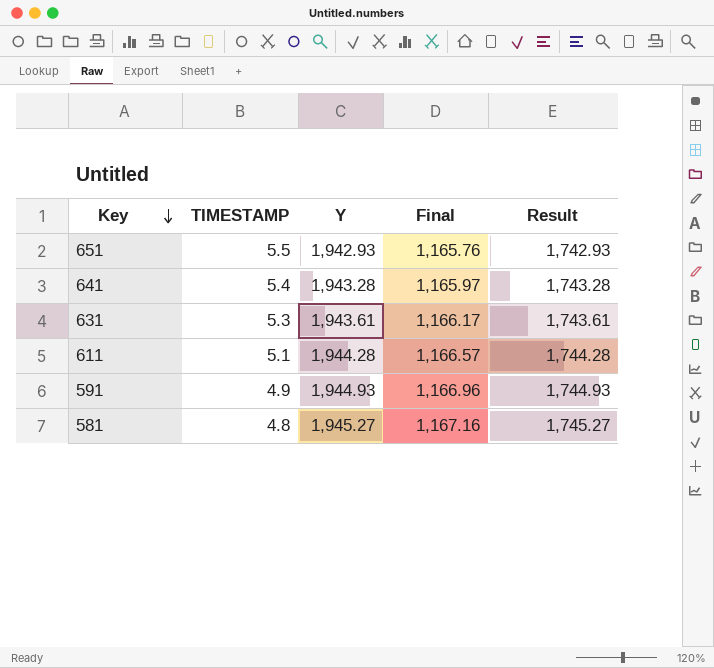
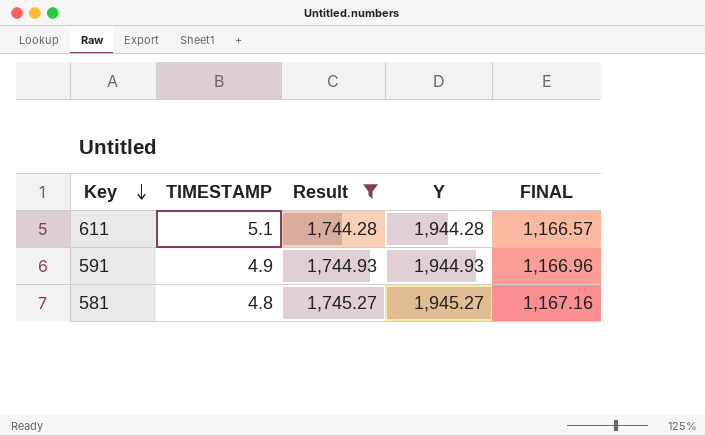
filter: none -> Result >= 1,744.28
column Result | position: 5 -> 3
column name: Final -> FINAL

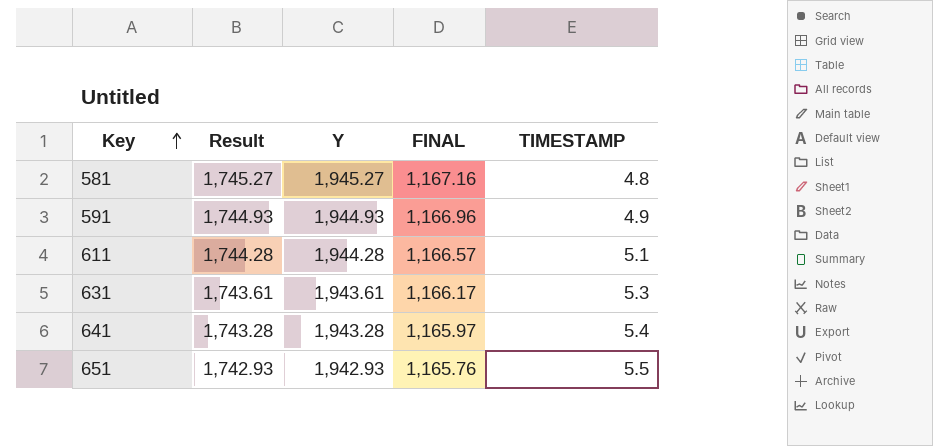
filter: Result >= 1,744.28 -> none
row order: Key descending -> Key ascending
column TIMESTAMP | position: 2 -> 5

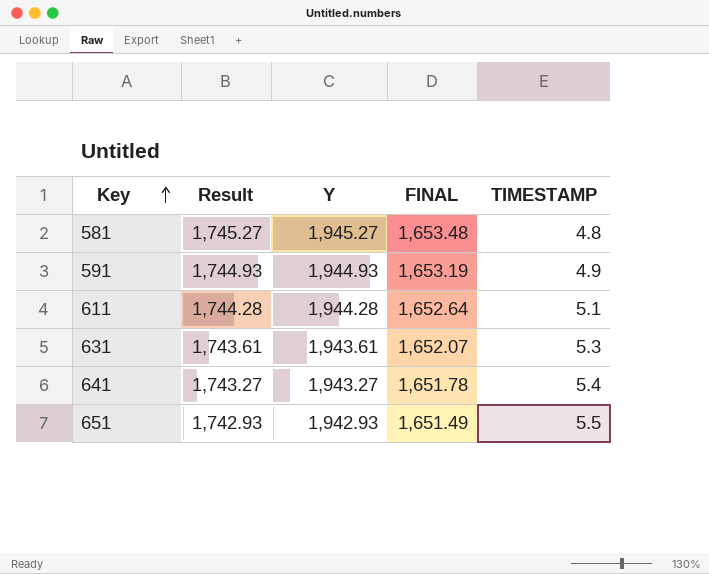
column FINAL | formula: [Y] * 0.6 -> [Y] * 0.85
641 | Result: 1,743.28 -> 1,743.27
641 | Y: 1,943.28 -> 1,943.27

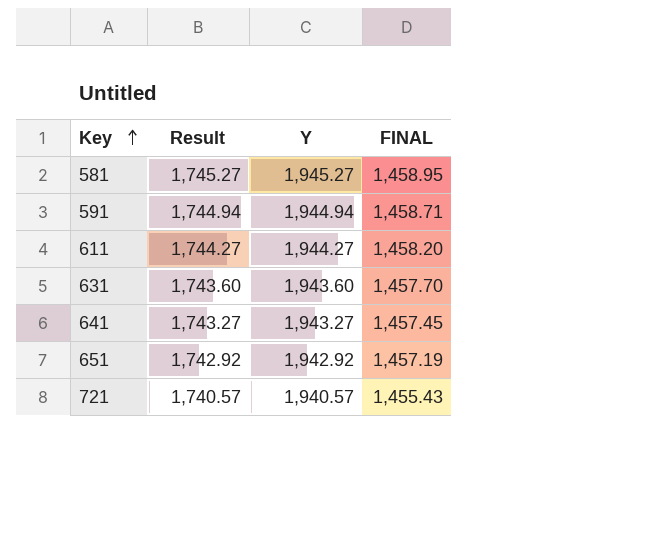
column TIMESTAMP | position: 5 -> none
column FINAL | formula: [Y] * 0.85 -> [Y] * 0.75
591 | Result: 1,744.93 -> 1,744.94
591 | Y: 1,944.93 -> 1,944.94
611 | Result: 1,744.28 -> 1,744.27
611 | Y: 1,944.28 -> 1,944.27
631 | Result: 1,743.61 -> 1,743.60
631 | Y: 1,943.61 -> 1,943.60
651 | Result: 1,742.93 -> 1,742.92
651 | Y: 1,942.93 -> 1,942.92
row 721: none -> 1,740.57 | 1,940.57 | 1,455.43

